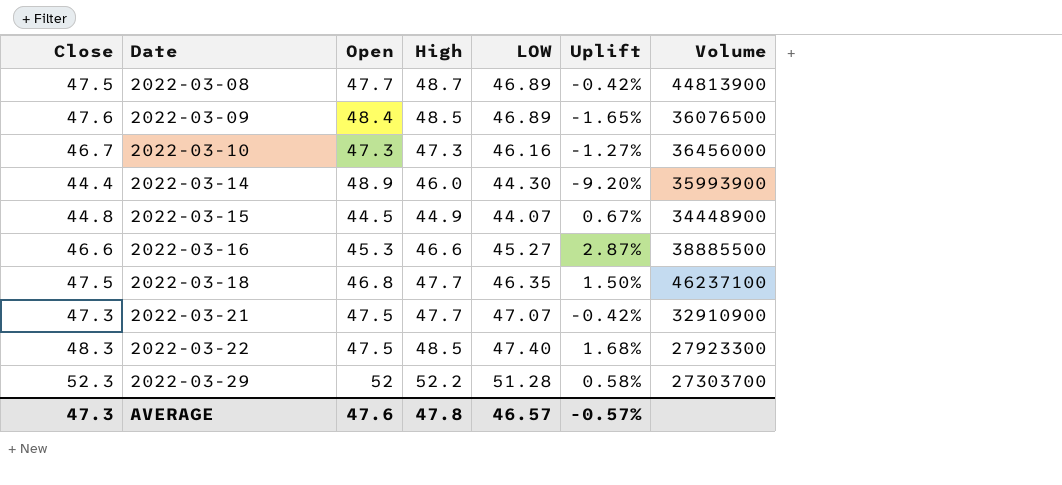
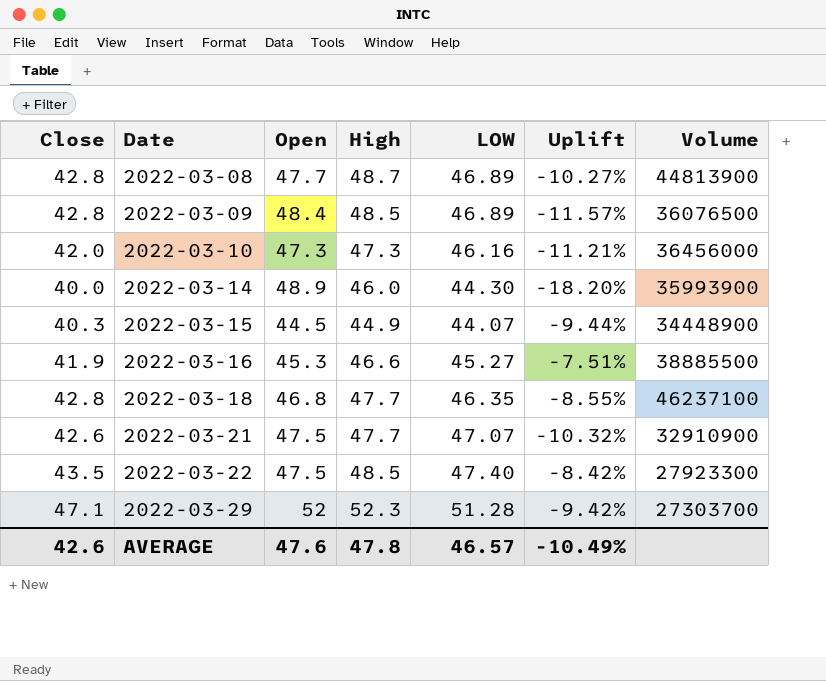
2022-03-08 | Close: 47.5 -> 42.8
2022-03-08 | Uplift: -0.42% -> -10.27%
2022-03-09 | Close: 47.6 -> 42.8
2022-03-09 | Uplift: -1.65% -> -11.57%
2022-03-10 | Close: 46.7 -> 42.0
2022-03-10 | Uplift: -1.27% -> -11.21%
2022-03-14 | Close: 44.4 -> 40.0
2022-03-14 | Uplift: -9.20% -> -18.20%
2022-03-15 | Close: 44.8 -> 40.3
2022-03-15 | Uplift: 0.67% -> -9.44%
2022-03-16 | Close: 46.6 -> 41.9
2022-03-16 | Uplift: 2.87% -> -7.51%
2022-03-18 | Close: 47.5 -> 42.8
2022-03-18 | Uplift: 1.50% -> -8.55%
2022-03-21 | Close: 47.3 -> 42.6
2022-03-21 | Uplift: -0.42% -> -10.32%
2022-03-22 | Close: 48.3 -> 43.5
2022-03-22 | Uplift: 1.68% -> -8.42%
2022-03-29 | Close: 52.3 -> 47.1
2022-03-29 | High: 52.2 -> 52.3
2022-03-29 | Uplift: 0.58% -> -9.42%
AVERAGE | Close: 47.3 -> 42.6
AVERAGE | Uplift: -0.57% -> -10.49%

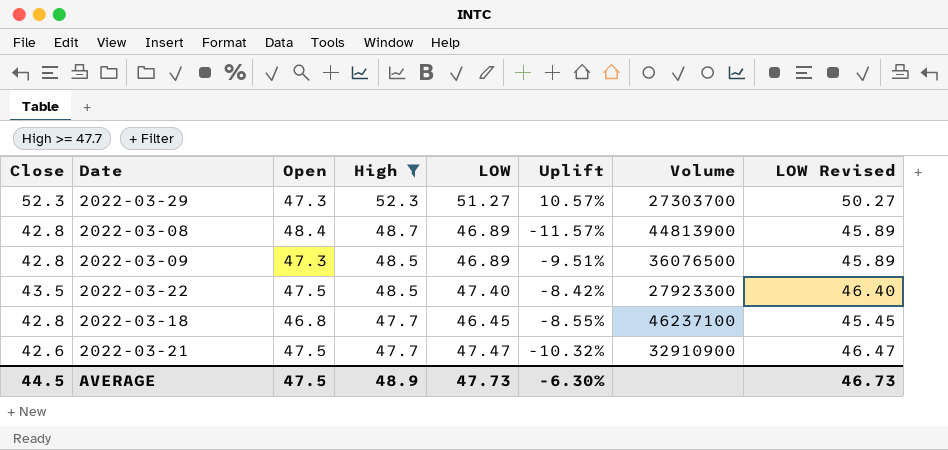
filter: none -> High >= 47.7
row order: Date ascending -> High descending
column LOW Revised | formula: none -> [LOW] - 1
2022-03-29 | Close: 47.1 -> 52.3
2022-03-29 | Open: 52 -> 47.3
2022-03-29 | LOW: 51.28 -> 51.27
2022-03-29 | Uplift: -9.42% -> 10.57%
2022-03-08 | Open: 47.7 -> 48.4
2022-03-08 | Uplift: -10.27% -> -11.57%
2022-03-09 | Open: 48.4 -> 47.3
2022-03-09 | Uplift: -11.57% -> -9.51%
2022-03-18 | LOW: 46.35 -> 46.45
2022-03-21 | LOW: 47.07 -> 47.47
AVERAGE | Close: 42.6 -> 44.5
AVERAGE | Open: 47.6 -> 47.5
AVERAGE | High: 47.8 -> 48.9
AVERAGE | LOW: 46.57 -> 47.73
AVERAGE | Uplift: -10.49% -> -6.30%

